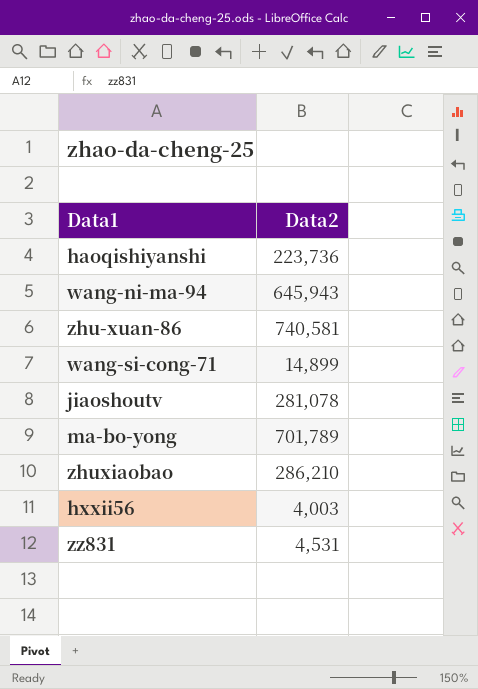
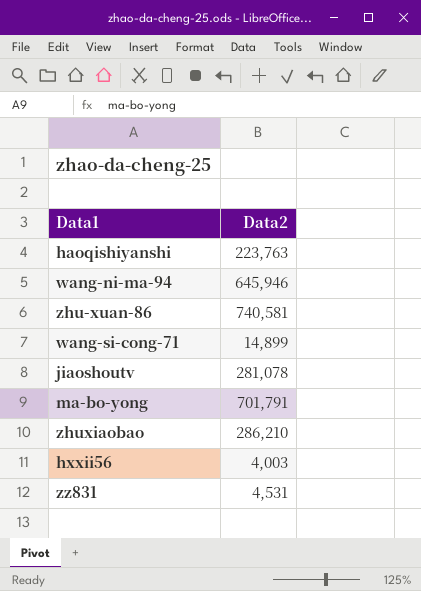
haoqishiyanshi | Data2: 223,736 -> 223,763
wang-ni-ma-94 | Data2: 645,943 -> 645,946
ma-bo-yong | Data2: 701,789 -> 701,791

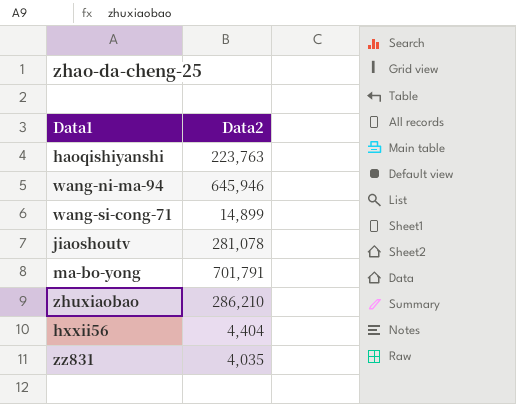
row zhu-xuan-86: 740,581 -> none
hxxii56 | Data2: 4,003 -> 4,404
zz831 | Data2: 4,531 -> 4,035

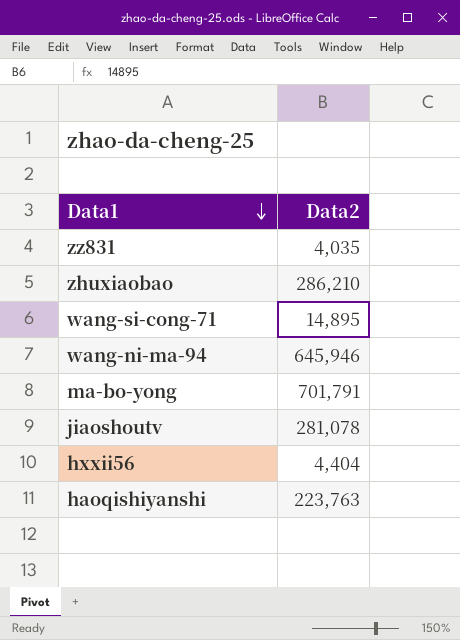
row order: none -> Data1 descending
wang-si-cong-71 | Data2: 14,899 -> 14,895

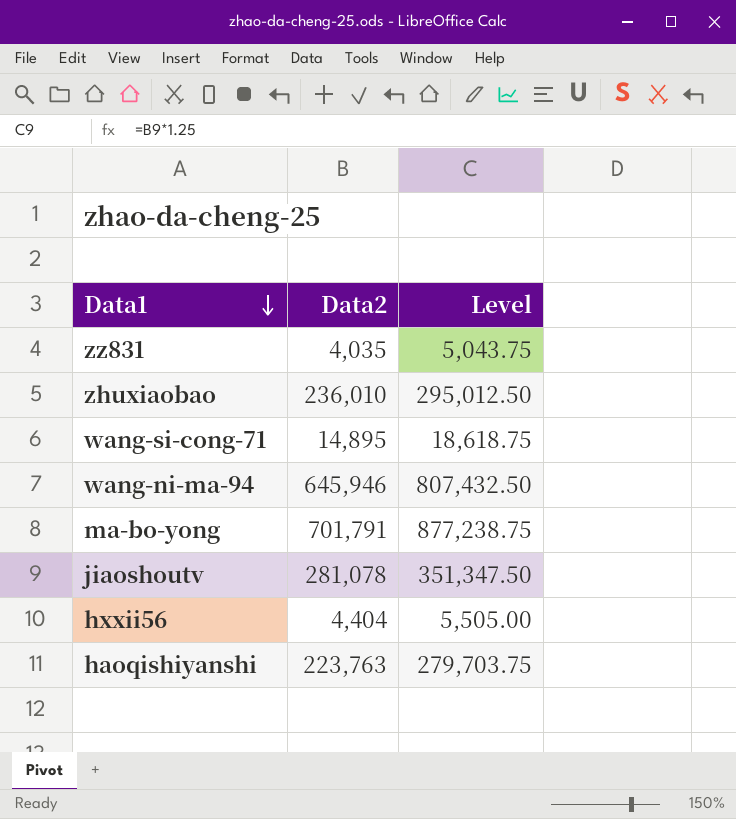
column Level | formula: none -> [Data2] * 1.25
zhuxiaobao | Data2: 286,210 -> 236,010

